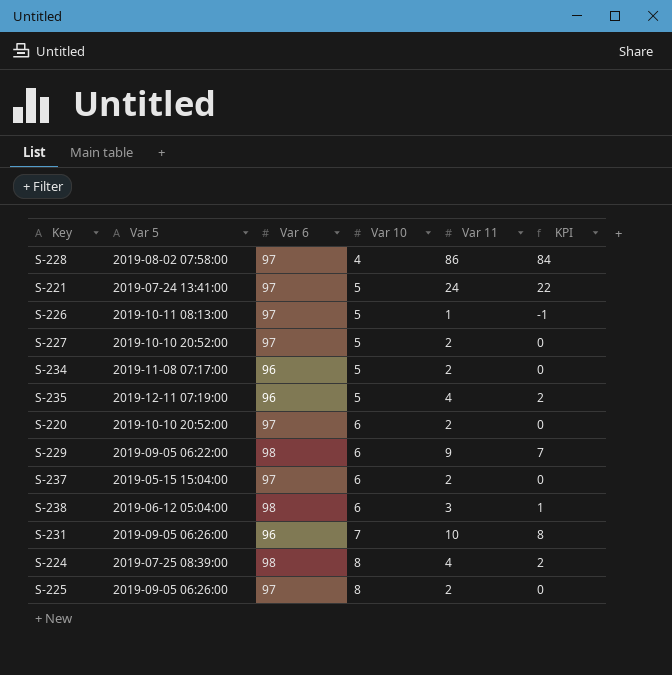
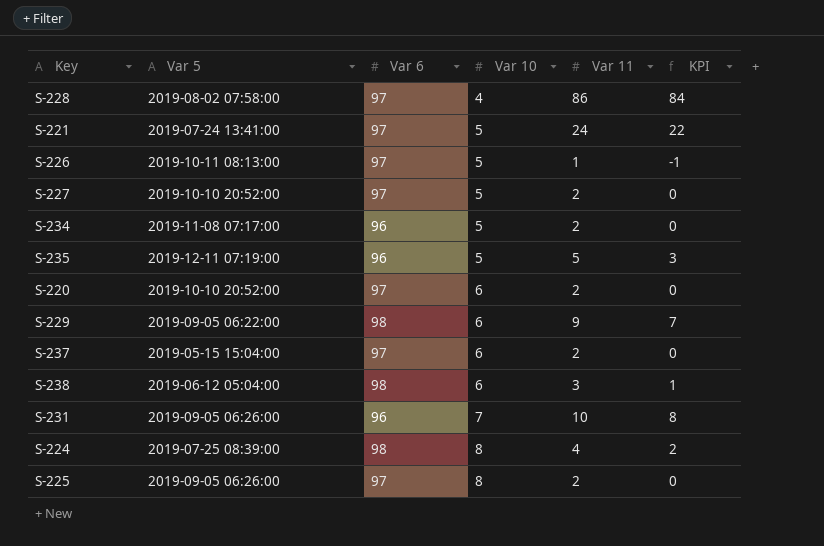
S-235 | Var 11: 4 -> 5
S-235 | KPI: 2 -> 3

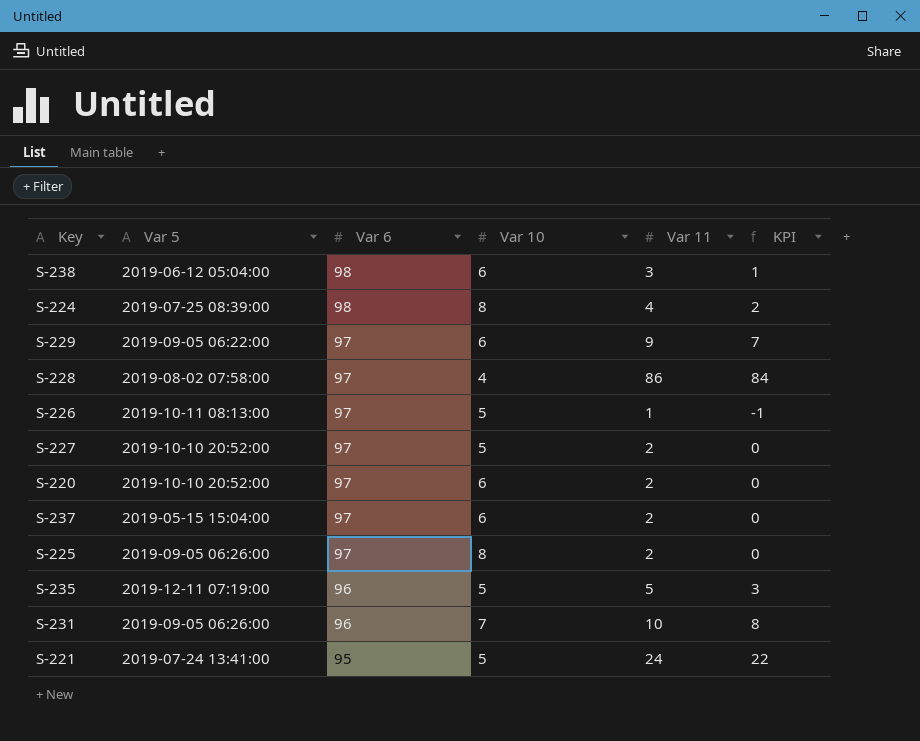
row order: Var 10 ascending -> Var 6 descending
row S-234: 2019-11-08 07:17:00 | 96 | 5 | 2 | 0 -> none
S-229 | Var 6: 98 -> 97
S-221 | Var 6: 97 -> 95

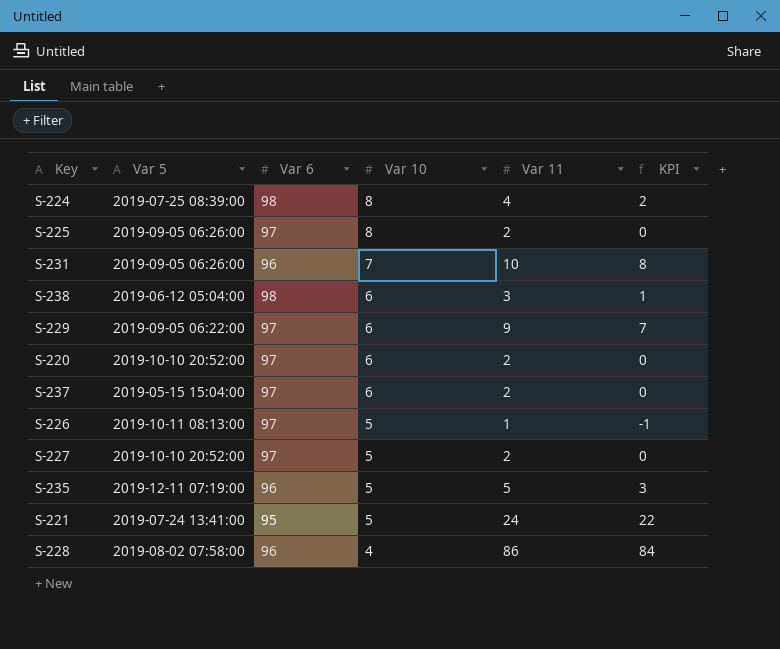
row order: Var 6 descending -> Var 10 descending
S-228 | Var 6: 97 -> 96

